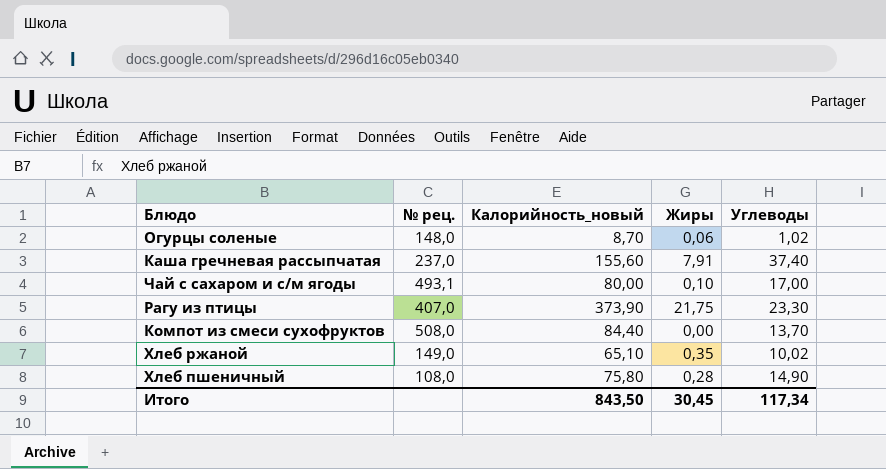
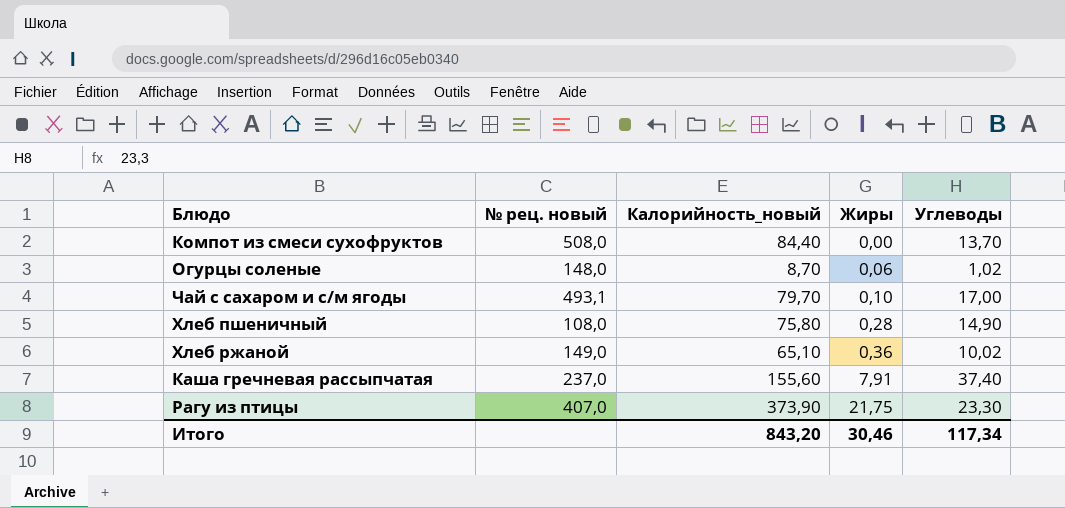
row order: none -> Жиры ascending
column name: № рец. -> № рец. новый
Чай с сахаром и с/м ягоды | Калорийность_новый: 80,00 -> 79,70
Хлеб ржаной | Жиры: 0,35 -> 0,36
Итого | Калорийность_новый: 843,50 -> 843,20
Итого | Жиры: 30,45 -> 30,46

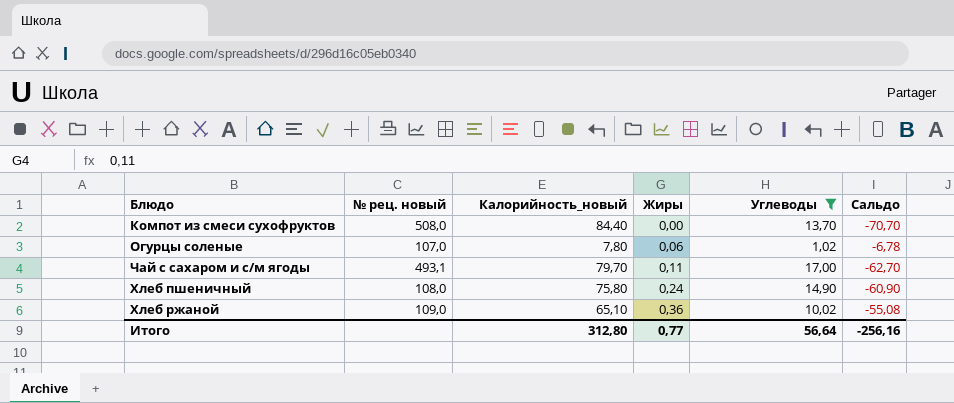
filter: none -> Углеводы <= 17,00
column Сальдо | formula: none -> [Углеводы] - [Калорийность_новый]
Огурцы соленые | № рец. новый: 148,0 -> 107,0
Огурцы соленые | Калорийность_новый: 8,70 -> 7,80
Чай с сахаром и с/м ягоды | Жиры: 0,10 -> 0,11
Хлеб пшеничный | Жиры: 0,28 -> 0,24
Хлеб ржаной | № рец. новый: 149,0 -> 109,0
Итого | Калорийность_новый: 843,20 -> 312,80
Итого | Жиры: 30,46 -> 0,77
Итого | Углеводы: 117,34 -> 56,64

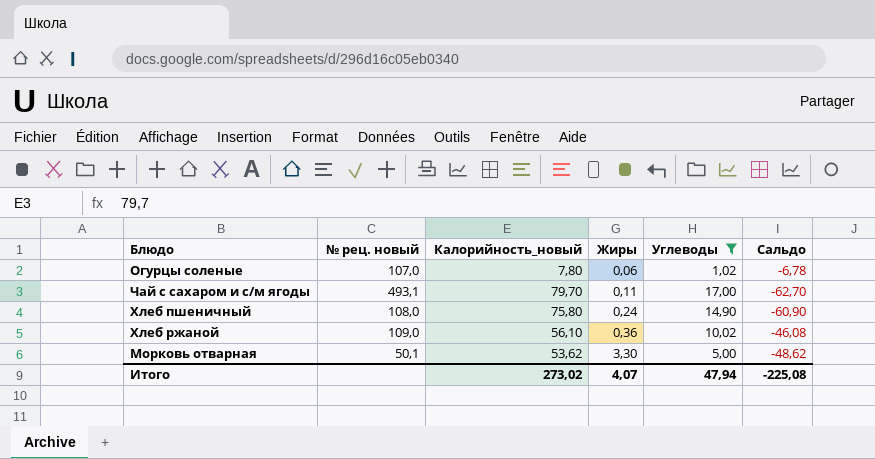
row Компот из смеси сухофруктов: 508,0 | 84,40 | 0,00 | 13,70 | -70,70 -> none
Хлеб ржаной | Калорийность_новый: 65,10 -> 56,10
Хлеб ржаной | Сальдо: -55,08 -> -46,08
row Морковь отварная: none -> 50,1 | 53,62 | 3,30 | 5,00 | -48,62
Итого | Калорийность_новый: 312,80 -> 273,02
Итого | Жиры: 0,77 -> 4,07
Итого | Углеводы: 56,64 -> 47,94
Итого | Сальдо: -256,16 -> -225,08

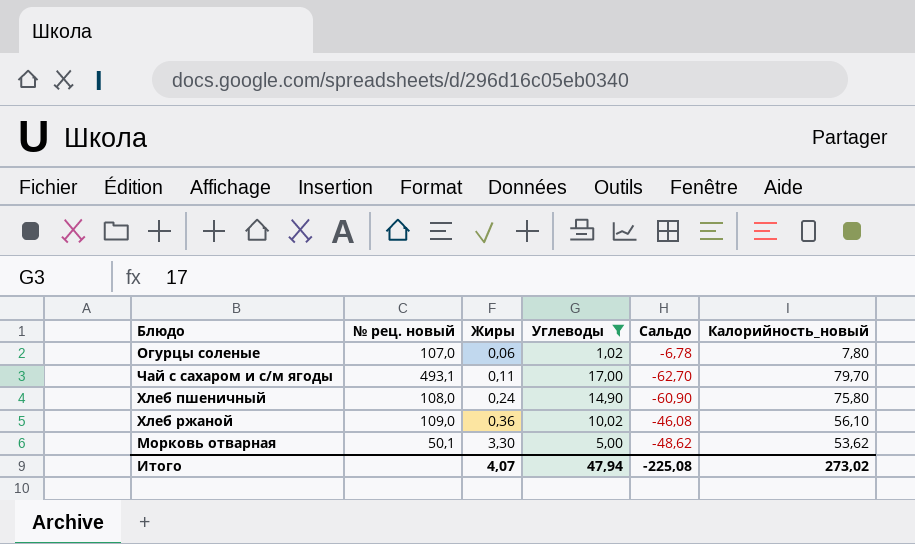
column Калорийность_новый | position: 3 -> 6

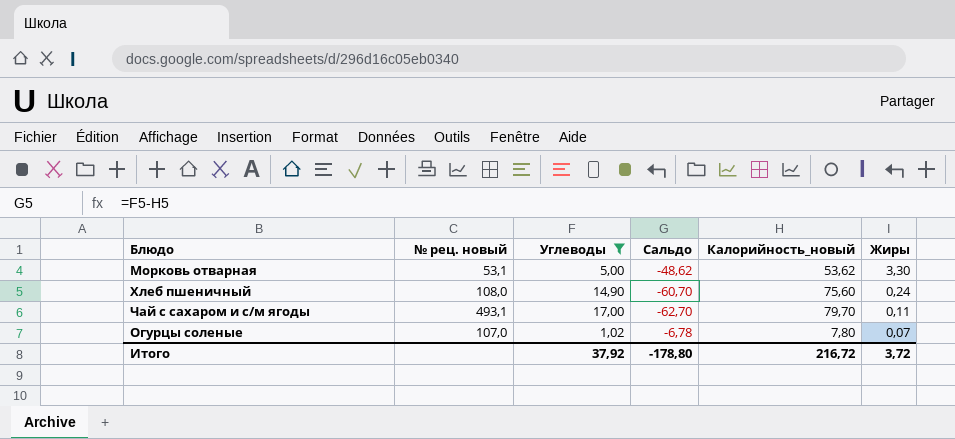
row order: Жиры ascending -> Жиры descending
column Жиры | position: 3 -> 6
row Хлеб ржаной: 109,0 | 0,36 | 10,02 | -46,08 | 56,10 -> none
Морковь отварная | № рец. новый: 50,1 -> 53,1
Хлеб пшеничный | Сальдо: -60,90 -> -60,70
Хлеб пшеничный | Калорийность_новый: 75,80 -> 75,60
Огурцы соленые | Жиры: 0,06 -> 0,07
Итого | Углеводы: 47,94 -> 37,92
Итого | Сальдо: -225,08 -> -178,80
Итого | Калорийность_новый: 273,02 -> 216,72
Итого | Жиры: 4,07 -> 3,72

